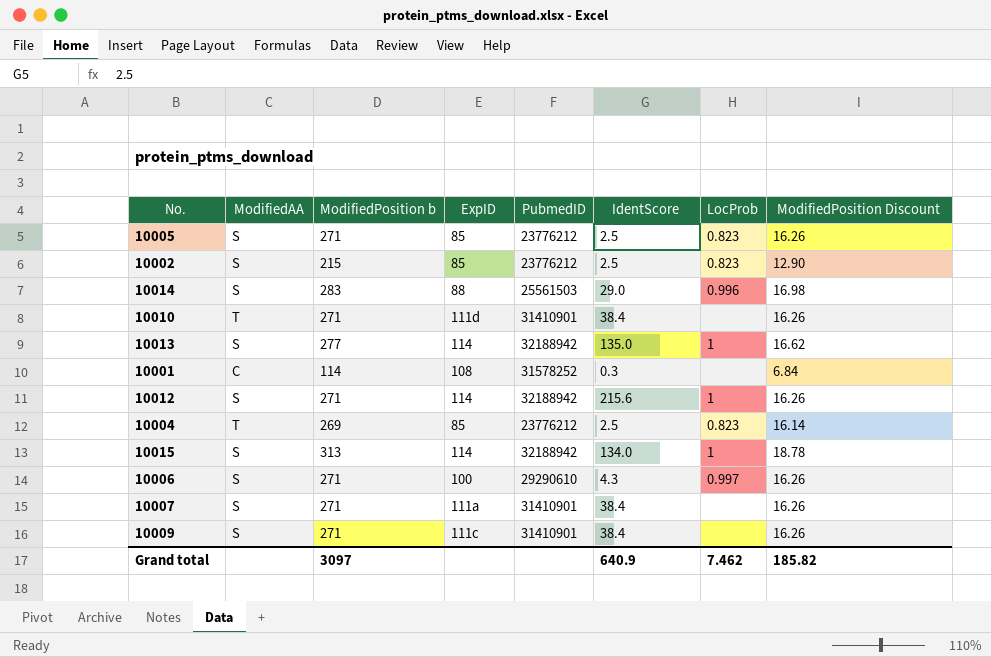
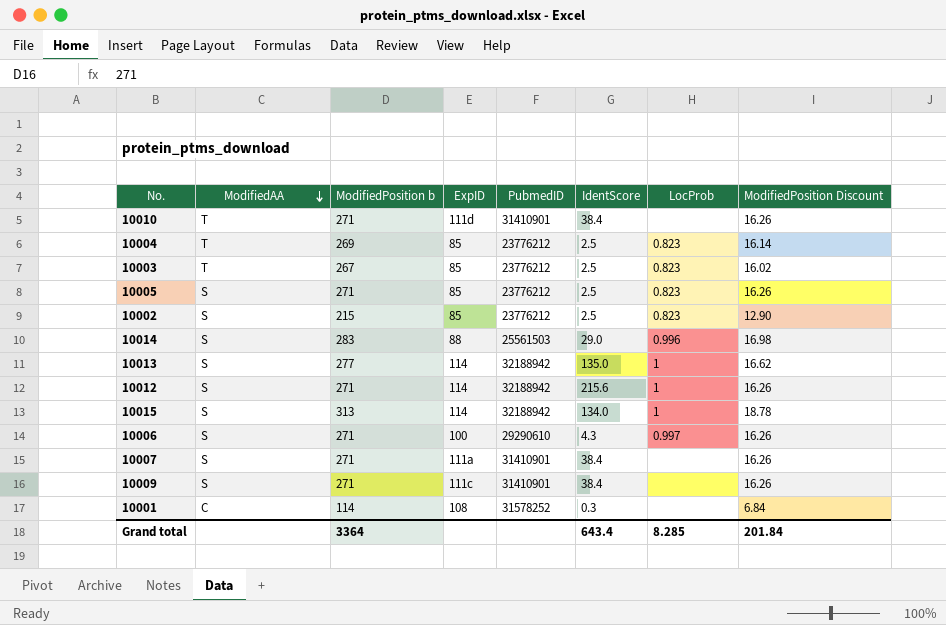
row order: none -> ModifiedAA descending
row 10003: none -> T | 267 | 85 | 23776212 | 2.5 | 0.823 | 16.02
Grand total | ModifiedPosition b: 3097 -> 3364
Grand total | IdentScore: 640.9 -> 643.4
Grand total | LocProb: 7.462 -> 8.285
Grand total | ModifiedPosition Discount: 185.82 -> 201.84

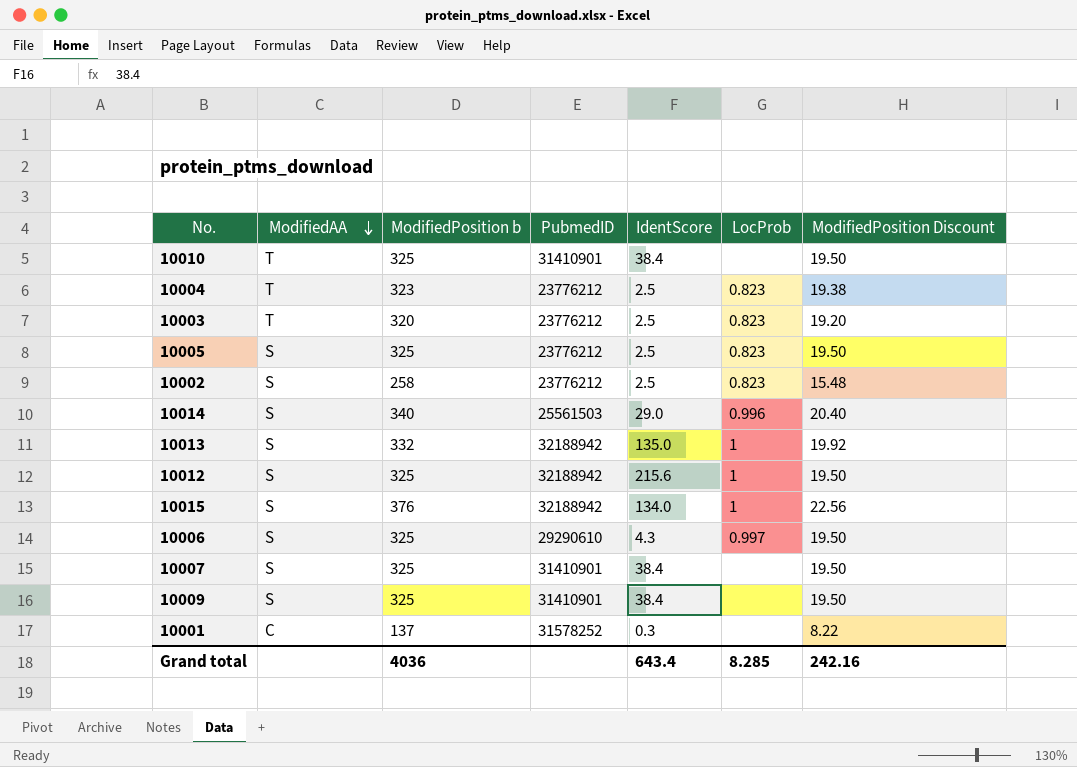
column ExpID | position: 4 -> none
10010 | ModifiedPosition b: 271 -> 325
10010 | ModifiedPosition Discount: 16.26 -> 19.50
10004 | ModifiedPosition b: 269 -> 323
10004 | ModifiedPosition Discount: 16.14 -> 19.38
10003 | ModifiedPosition b: 267 -> 320
10003 | ModifiedPosition Discount: 16.02 -> 19.20
10005 | ModifiedPosition b: 271 -> 325
10005 | ModifiedPosition Discount: 16.26 -> 19.50
10002 | ModifiedPosition b: 215 -> 258
10002 | ModifiedPosition Discount: 12.90 -> 15.48
10014 | ModifiedPosition b: 283 -> 340
10014 | ModifiedPosition Discount: 16.98 -> 20.40
10013 | ModifiedPosition b: 277 -> 332
10013 | ModifiedPosition Discount: 16.62 -> 19.92
10012 | ModifiedPosition b: 271 -> 325
10012 | ModifiedPosition Discount: 16.26 -> 19.50
10015 | ModifiedPosition b: 313 -> 376
10015 | ModifiedPosition Discount: 18.78 -> 22.56
10006 | ModifiedPosition b: 271 -> 325
10006 | ModifiedPosition Discount: 16.26 -> 19.50
10007 | ModifiedPosition b: 271 -> 325
10007 | ModifiedPosition Discount: 16.26 -> 19.50
10009 | ModifiedPosition b: 271 -> 325
10009 | ModifiedPosition Discount: 16.26 -> 19.50
10001 | ModifiedPosition b: 114 -> 137
10001 | ModifiedPosition Discount: 6.84 -> 8.22
Grand total | ModifiedPosition b: 3364 -> 4036
Grand total | ModifiedPosition Discount: 201.84 -> 242.16

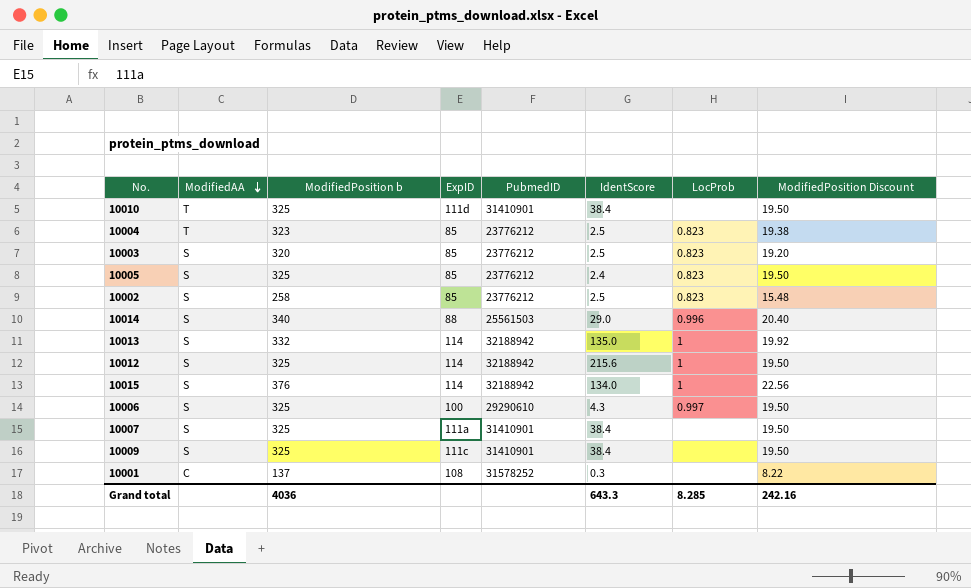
column ExpID | position: none -> 4
10003 | ModifiedAA: T -> S
10005 | IdentScore: 2.5 -> 2.4
Grand total | IdentScore: 643.4 -> 643.3

